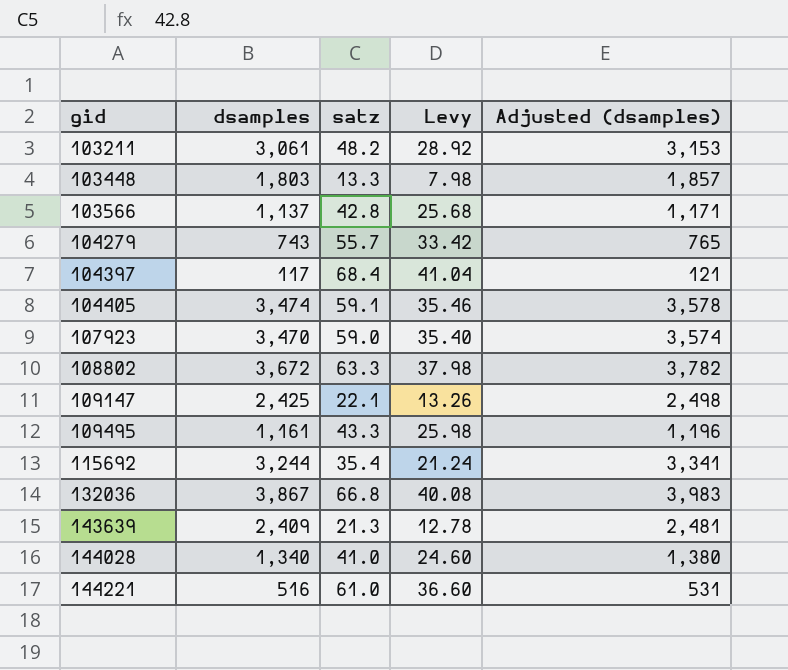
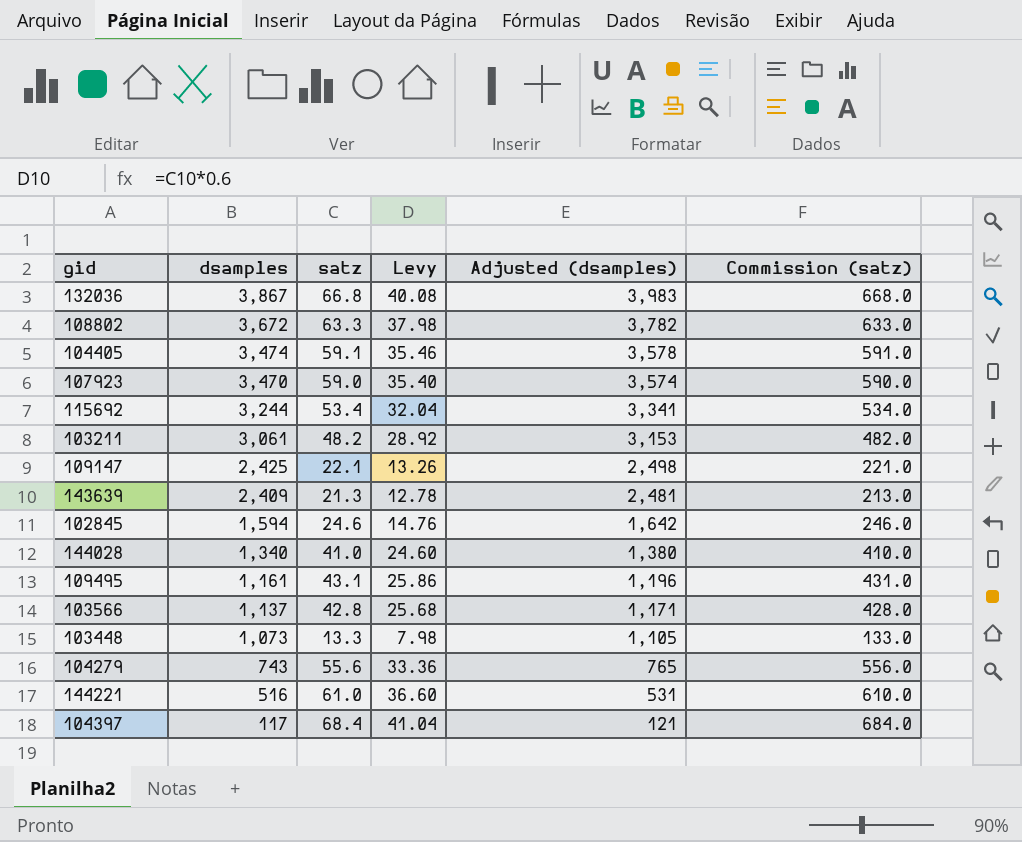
row order: gid ascending -> dsamples descending
column Commission (satz) | formula: none -> [satz] * 10
115692 | satz: 35.4 -> 53.4
115692 | Levy: 21.24 -> 32.04
row 102845: none -> 1,594 | 24.6 | 14.76 | 1,642 | 246.0
109495 | satz: 43.3 -> 43.1
109495 | Levy: 25.98 -> 25.86
103448 | dsamples: 1,803 -> 1,073
103448 | Adjusted (dsamples): 1,857 -> 1,105
104279 | satz: 55.7 -> 55.6
104279 | Levy: 33.42 -> 33.36

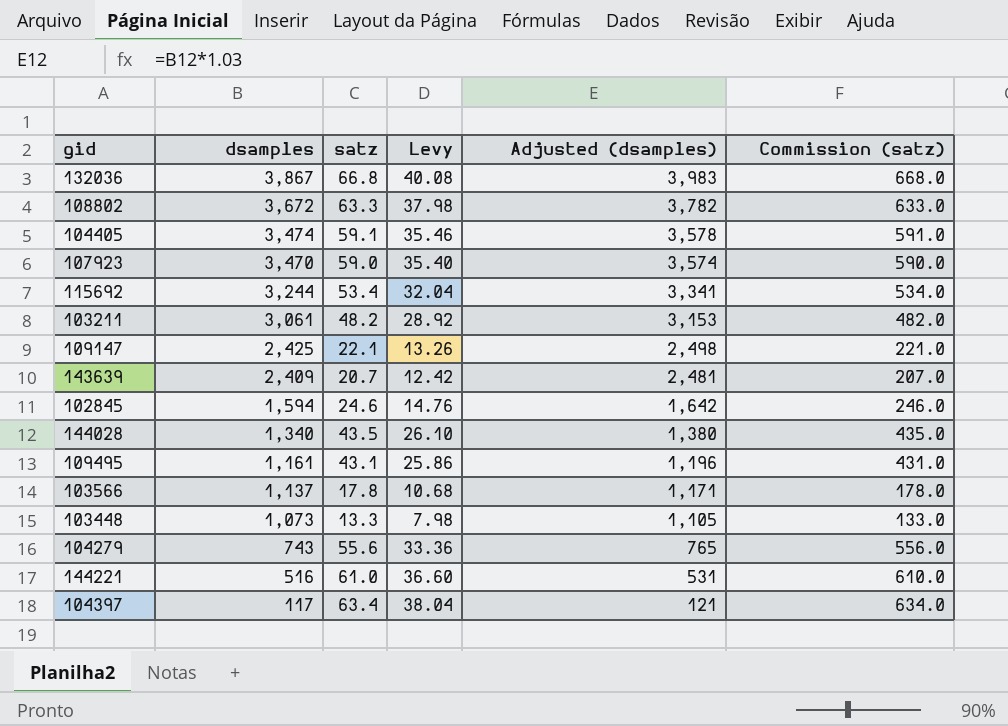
143639 | satz: 21.3 -> 20.7
143639 | Levy: 12.78 -> 12.42
143639 | Commission (satz): 213.0 -> 207.0
144028 | satz: 41.0 -> 43.5
144028 | Levy: 24.60 -> 26.10
144028 | Commission (satz): 410.0 -> 435.0
103566 | satz: 42.8 -> 17.8
103566 | Levy: 25.68 -> 10.68
103566 | Commission (satz): 428.0 -> 178.0
104397 | satz: 68.4 -> 63.4
104397 | Levy: 41.04 -> 38.04
104397 | Commission (satz): 684.0 -> 634.0

